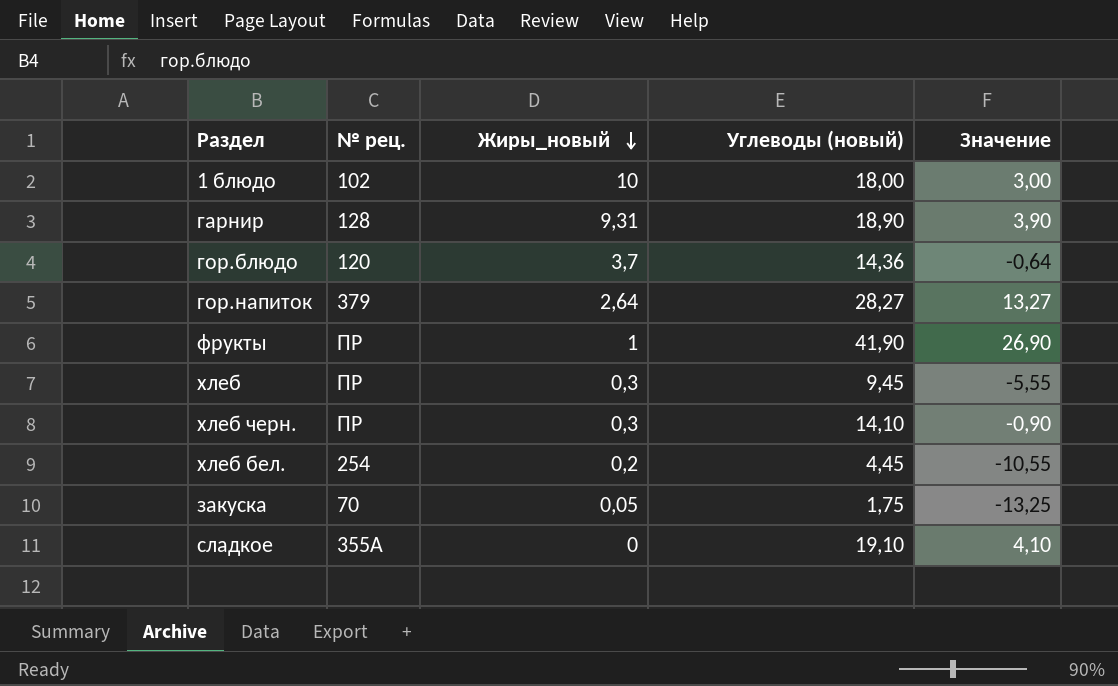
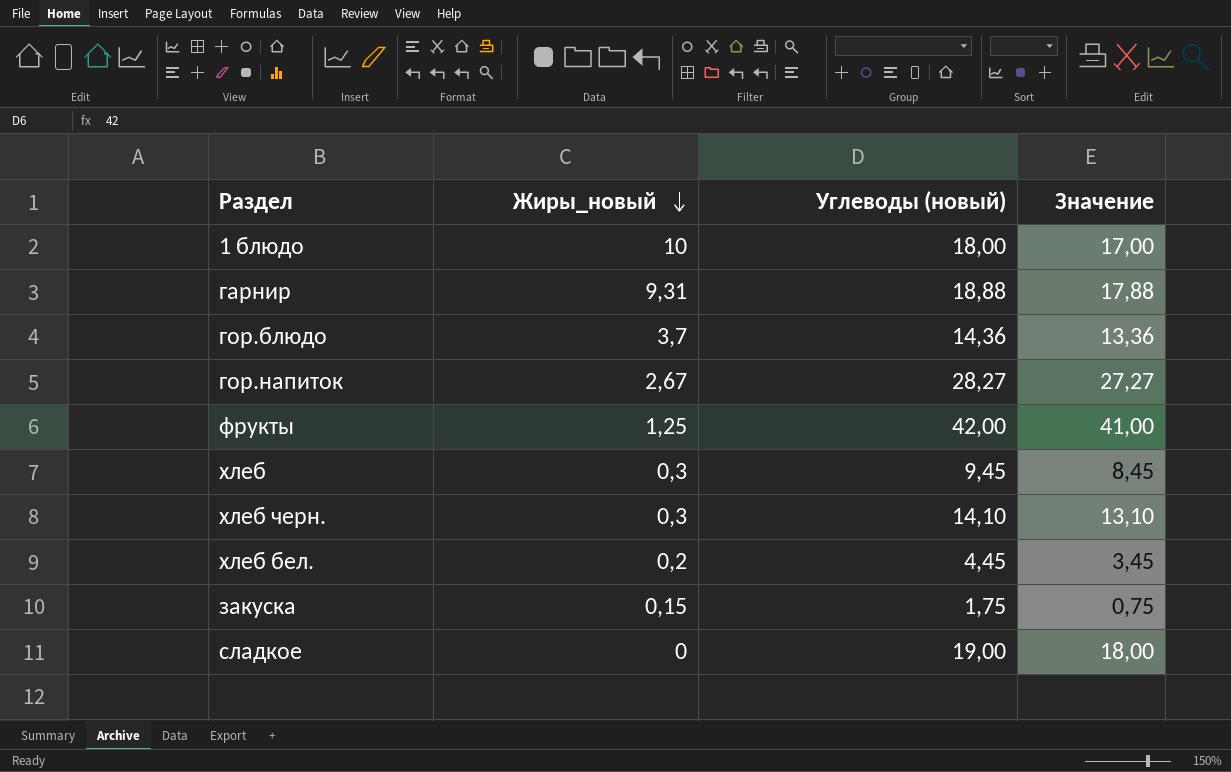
column № рец. | position: 2 -> none
column Значение | formula: [Углеводы (новый)] - 15 -> [Углеводы (новый)] - 1
гарнир | Углеводы (новый): 18,90 -> 18,88
гор.напиток | Жиры_новый: 2,64 -> 2,67
фрукты | Жиры_новый: 1 -> 1,25
фрукты | Углеводы (новый): 41,90 -> 42,00
закуска | Жиры_новый: 0,05 -> 0,15
сладкое | Углеводы (новый): 19,10 -> 19,00

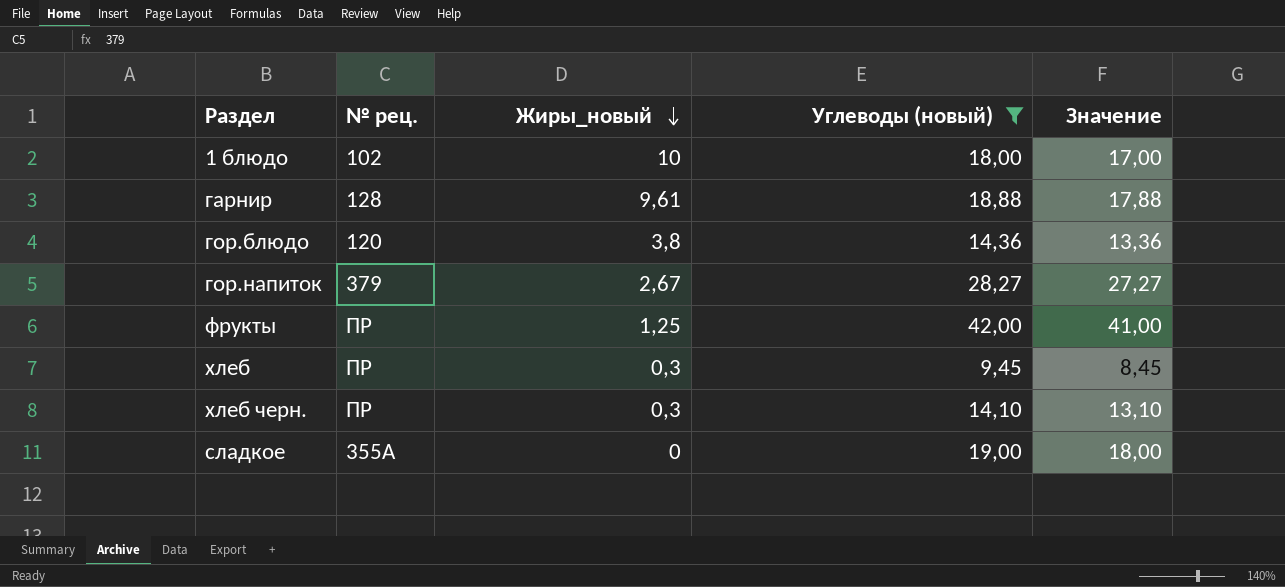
filter: none -> Углеводы (новый) >= 9,45
column № рец. | position: none -> 2
гарнир | Жиры_новый: 9,31 -> 9,61
гор.блюдо | Жиры_новый: 3,7 -> 3,8

